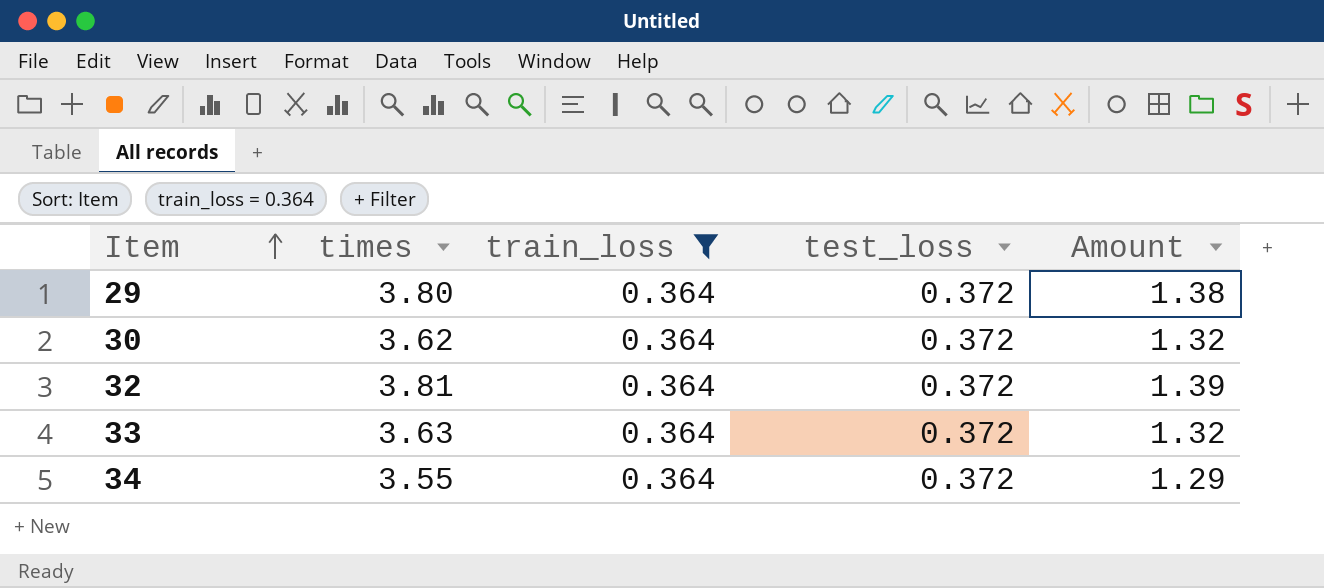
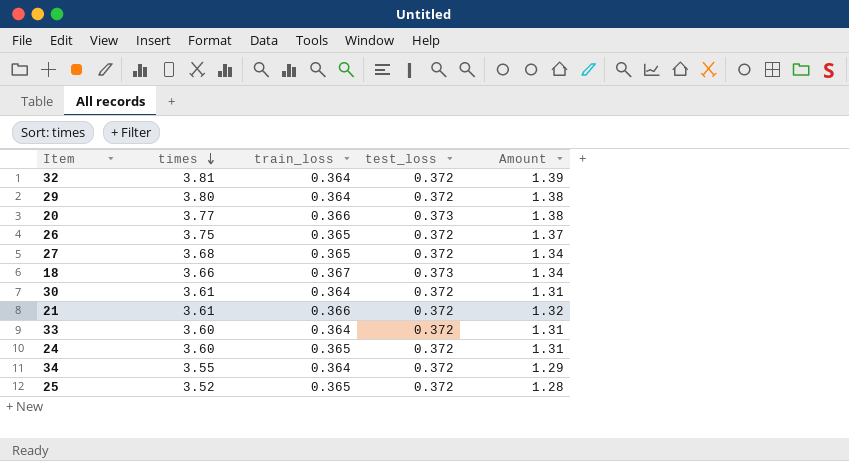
filter: train_loss = 0.364 -> none
row order: Item ascending -> times descending
30 | times: 3.62 -> 3.61
30 | Amount: 1.32 -> 1.31
33 | times: 3.63 -> 3.60
33 | Amount: 1.32 -> 1.31

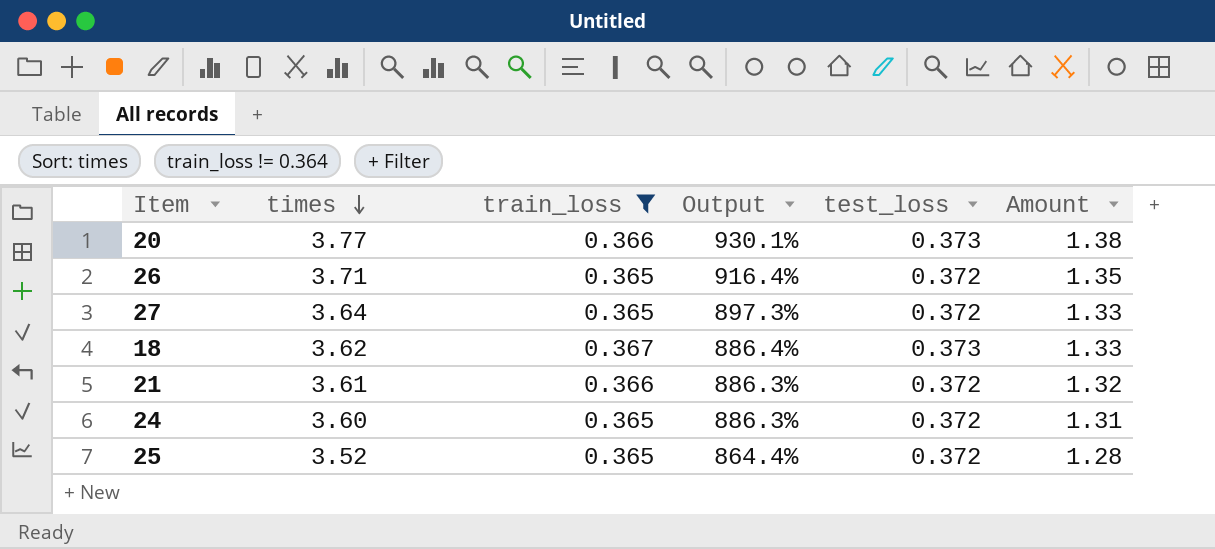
filter: none -> train_loss != 0.364
column Output | formula: none -> ([times] - [train_loss]) / [train_loss]
26 | times: 3.75 -> 3.71
26 | Amount: 1.37 -> 1.35
27 | times: 3.68 -> 3.64
27 | Amount: 1.34 -> 1.33
18 | times: 3.66 -> 3.62
18 | Amount: 1.34 -> 1.33

